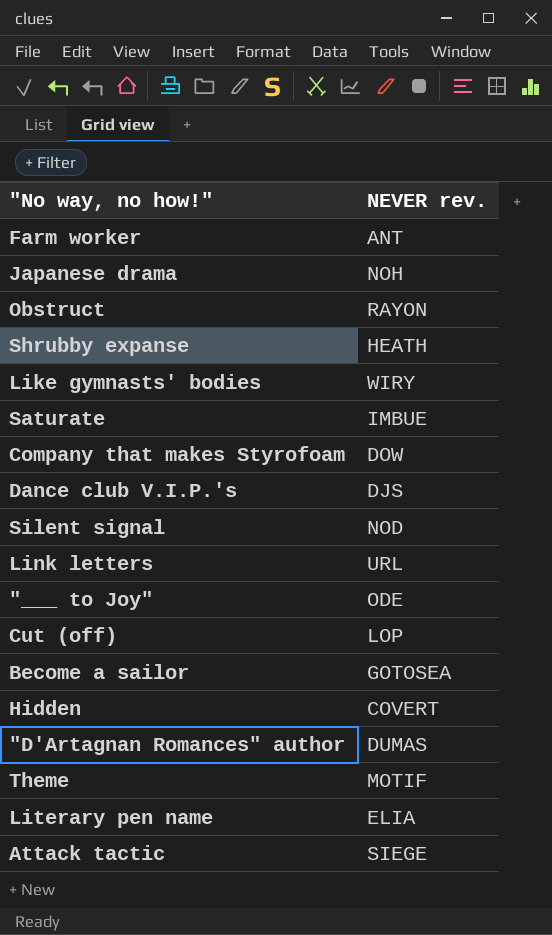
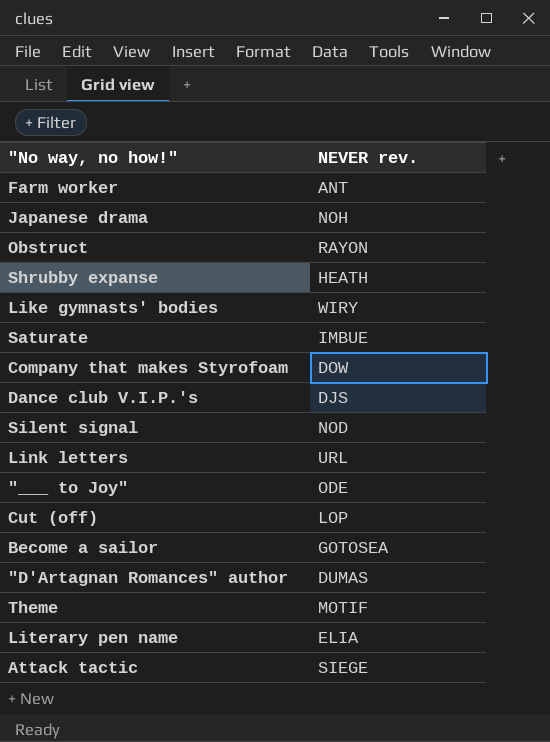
row Hidden: COVERT -> none

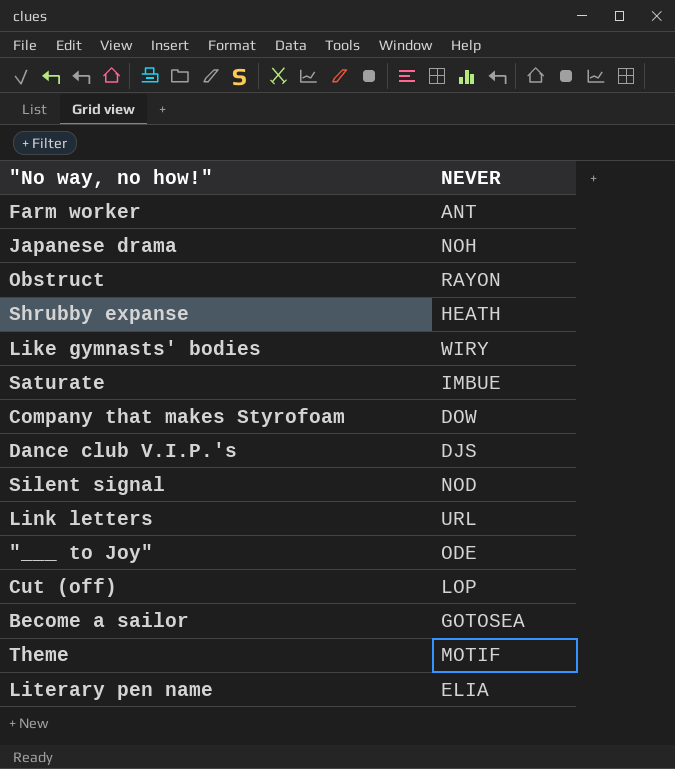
column name: NEVER rev. -> NEVER
row "D'Artagnan Romances" author: DUMAS -> none
row Attack tactic: SIEGE -> none

